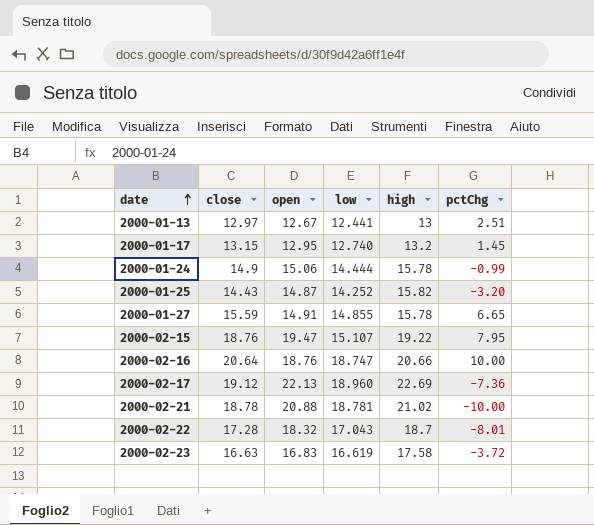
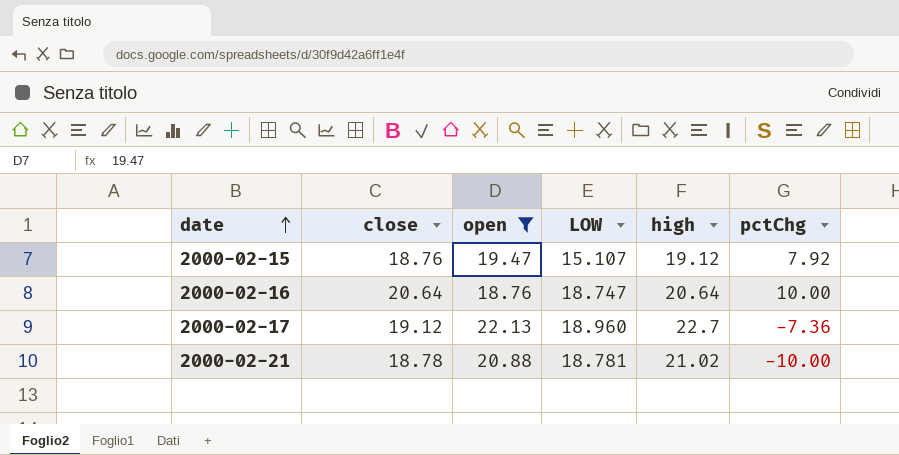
filter: none -> open >= 18.76
column name: low -> LOW
2000-02-15 | high: 19.22 -> 19.12
2000-02-15 | pctChg: 7.95 -> 7.92
2000-02-16 | high: 20.66 -> 20.64
2000-02-17 | high: 22.69 -> 22.7

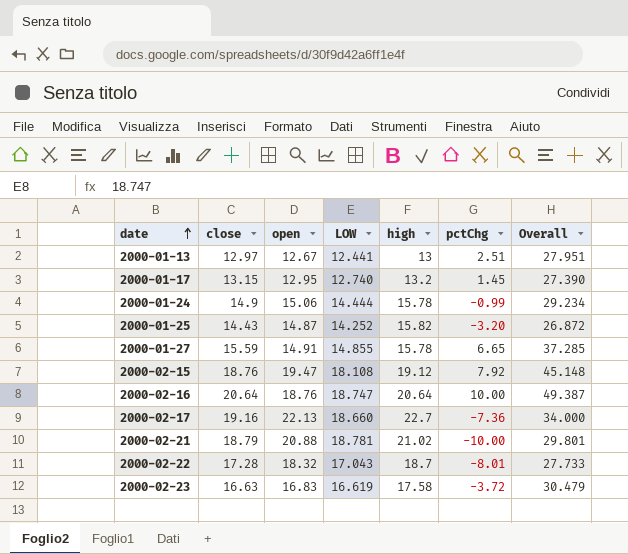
filter: open >= 18.76 -> none
column Overall | formula: none -> [LOW] + [high] + [pctChg]
2000-02-15 | LOW: 15.107 -> 18.108
2000-02-17 | close: 19.12 -> 19.16
2000-02-17 | LOW: 18.960 -> 18.660
2000-02-21 | close: 18.78 -> 18.79

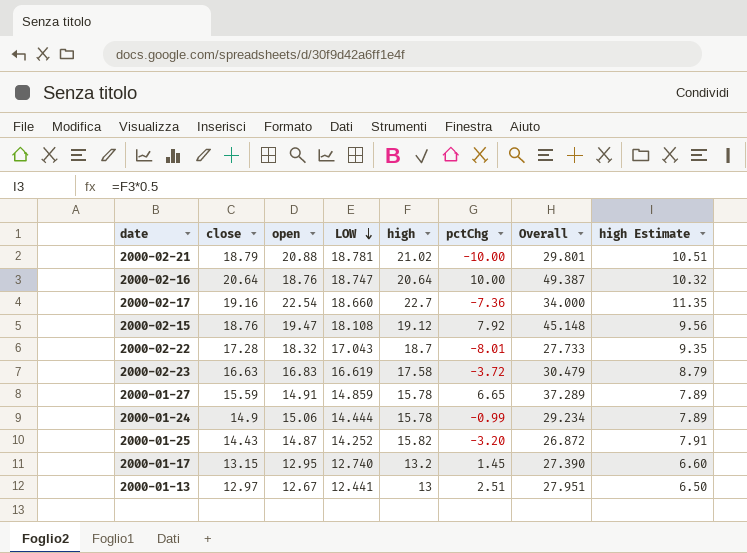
row order: date ascending -> LOW descending
column high Estimate | formula: none -> [high] * 0.5
2000-02-17 | open: 22.13 -> 22.54
2000-01-27 | LOW: 14.855 -> 14.859
2000-01-27 | Overall: 37.285 -> 37.289

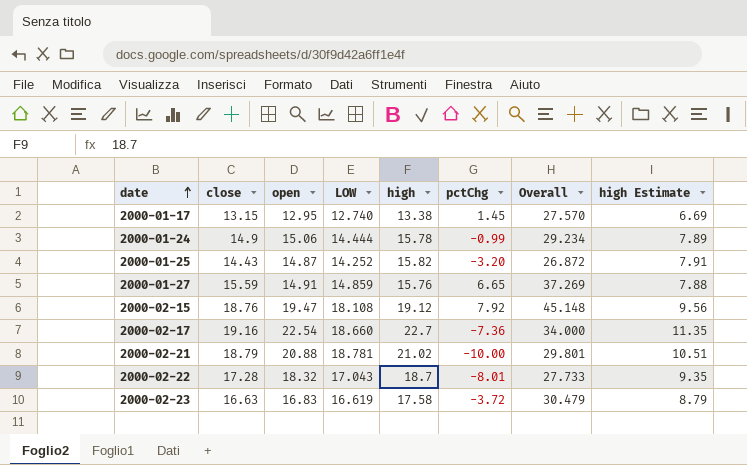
row order: LOW descending -> date ascending
row 2000-02-16: 20.64 | 18.76 | 18.747 | 20.64 | 10.00 | 49.387 | 10.32 -> none
row 2000-01-13: 12.97 | 12.67 | 12.441 | 13 | 2.51 | 27.951 | 6.50 -> none
2000-01-17 | high: 13.2 -> 13.38
2000-01-17 | Overall: 27.390 -> 27.570
2000-01-17 | high Estimate: 6.60 -> 6.69
2000-01-27 | high: 15.78 -> 15.76
2000-01-27 | Overall: 37.289 -> 37.269
2000-01-27 | high Estimate: 7.89 -> 7.88

